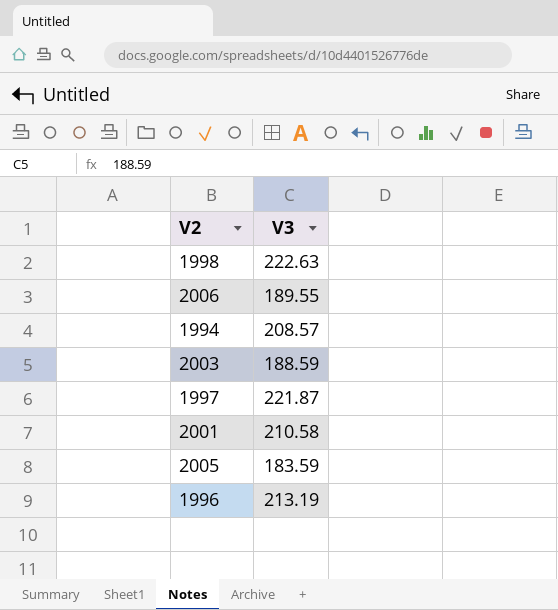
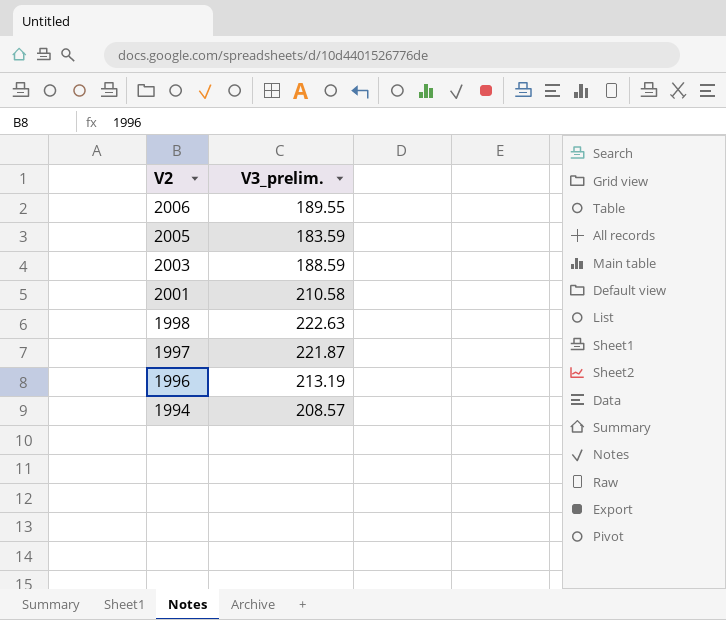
row order: none -> V2 descending
column name: V3 -> V3_prelim.

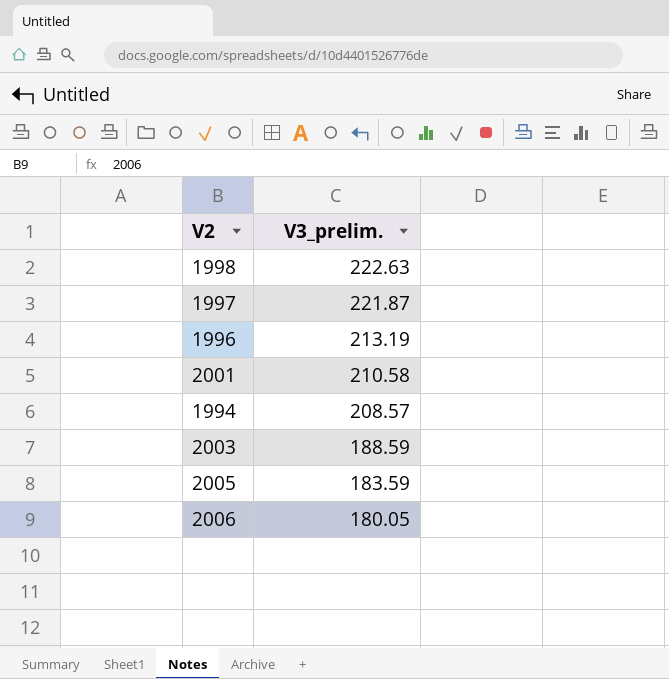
row order: V2 descending -> V3_prelim. descending
2006 | V3_prelim.: 189.55 -> 180.05

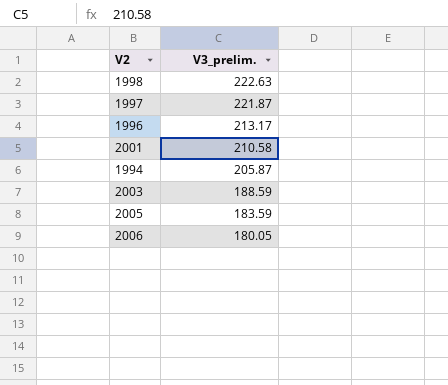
1996 | V3_prelim.: 213.19 -> 213.17
1994 | V3_prelim.: 208.57 -> 205.87

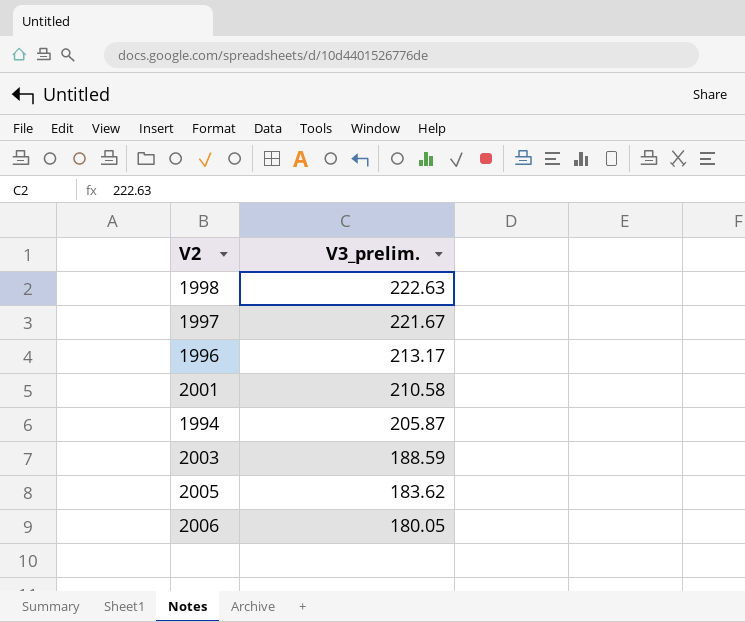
1997 | V3_prelim.: 221.87 -> 221.67
2005 | V3_prelim.: 183.59 -> 183.62

